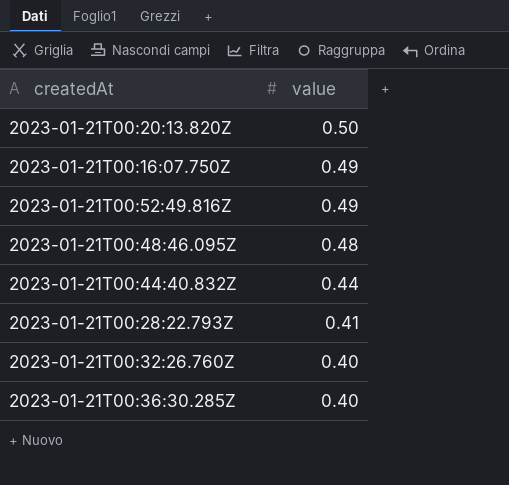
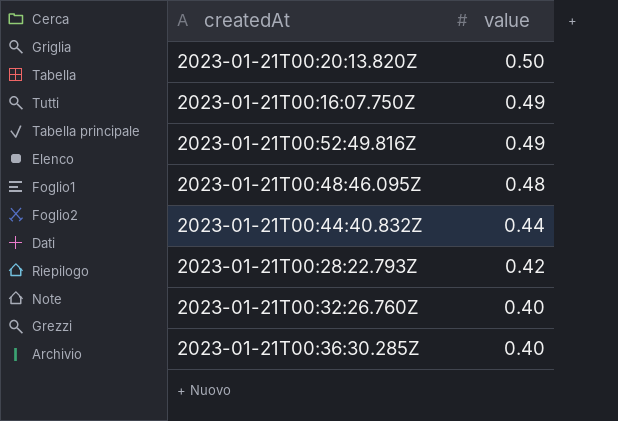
2023-01-21T00:28:22.793Z | value: 0.41 -> 0.42

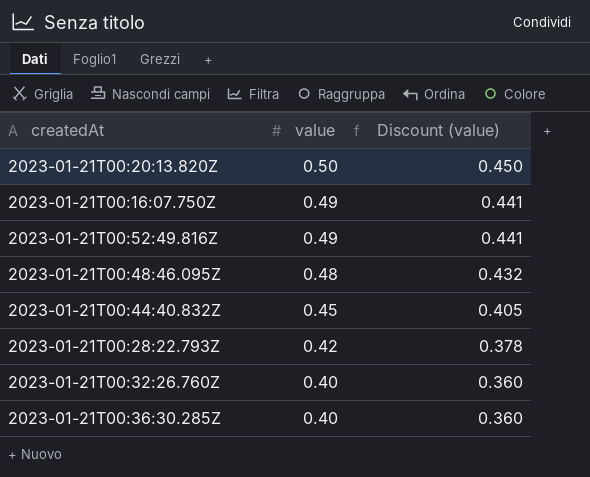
column Discount (value) | formula: none -> [value] * 0.9
2023-01-21T00:44:40.832Z | value: 0.44 -> 0.45

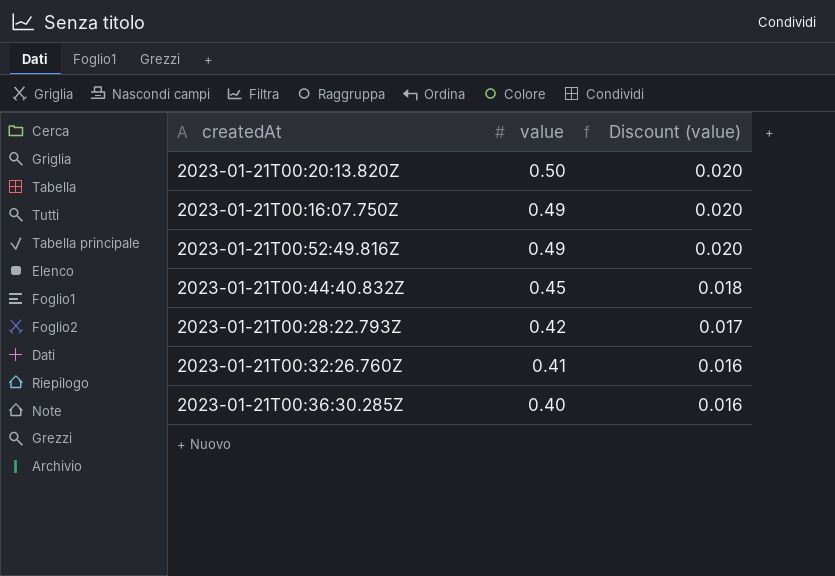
column Discount (value) | formula: [value] * 0.9 -> [value] * 0.04
row 2023-01-21T00:48:46.095Z: 0.48 | 0.432 -> none
2023-01-21T00:32:26.760Z | value: 0.40 -> 0.41

